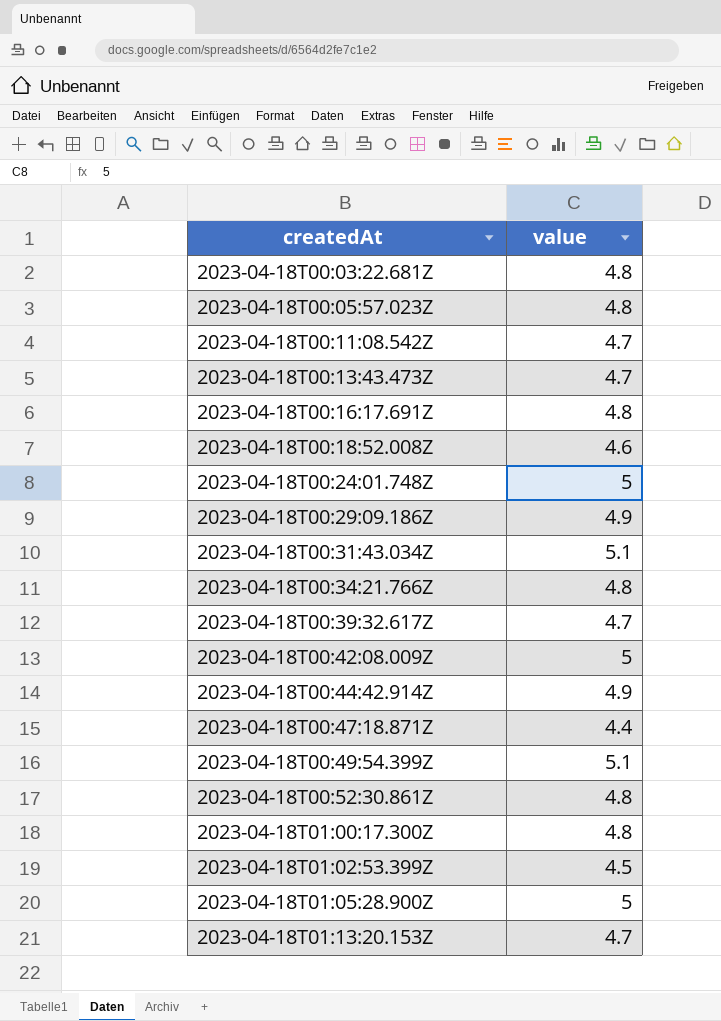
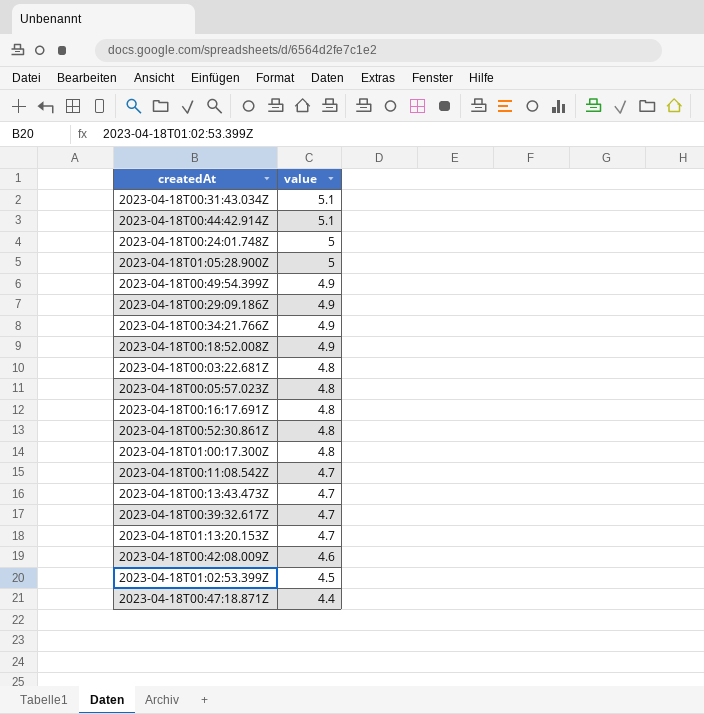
row order: createdAt ascending -> value descending
2023-04-18T00:44:42.914Z | value: 4.9 -> 5.1
2023-04-18T00:49:54.399Z | value: 5.1 -> 4.9
2023-04-18T00:34:21.766Z | value: 4.8 -> 4.9
2023-04-18T00:18:52.008Z | value: 4.6 -> 4.9
2023-04-18T00:42:08.009Z | value: 5 -> 4.6

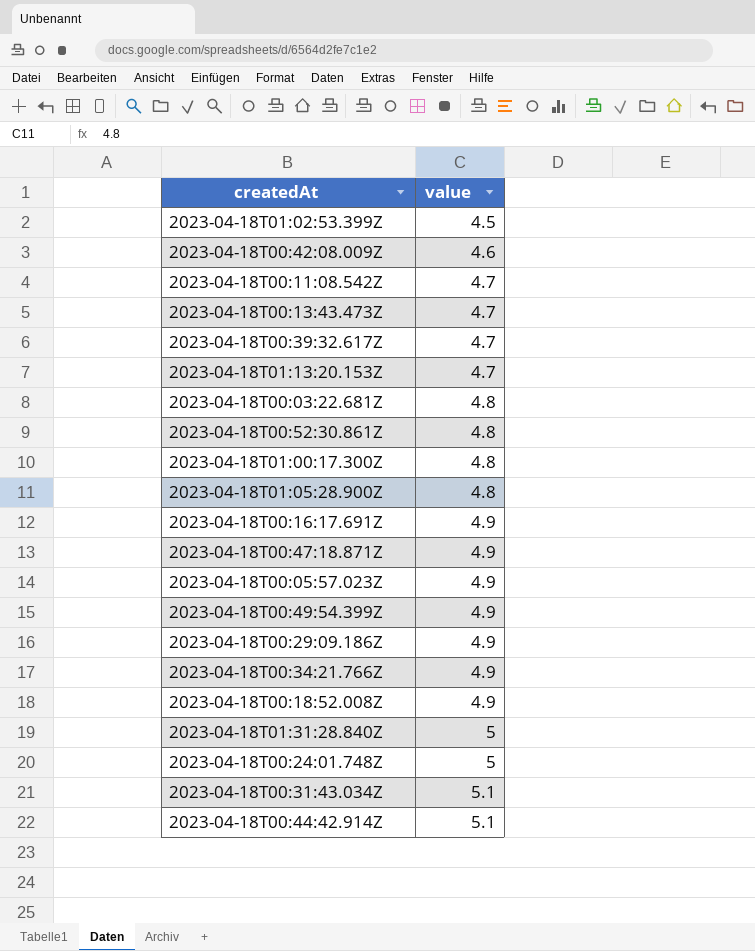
row order: value descending -> value ascending
2023-04-18T01:05:28.900Z | value: 5 -> 4.8
2023-04-18T00:16:17.691Z | value: 4.8 -> 4.9
2023-04-18T00:47:18.871Z | value: 4.4 -> 4.9
2023-04-18T00:05:57.023Z | value: 4.8 -> 4.9
row 2023-04-18T01:31:28.840Z: none -> 5

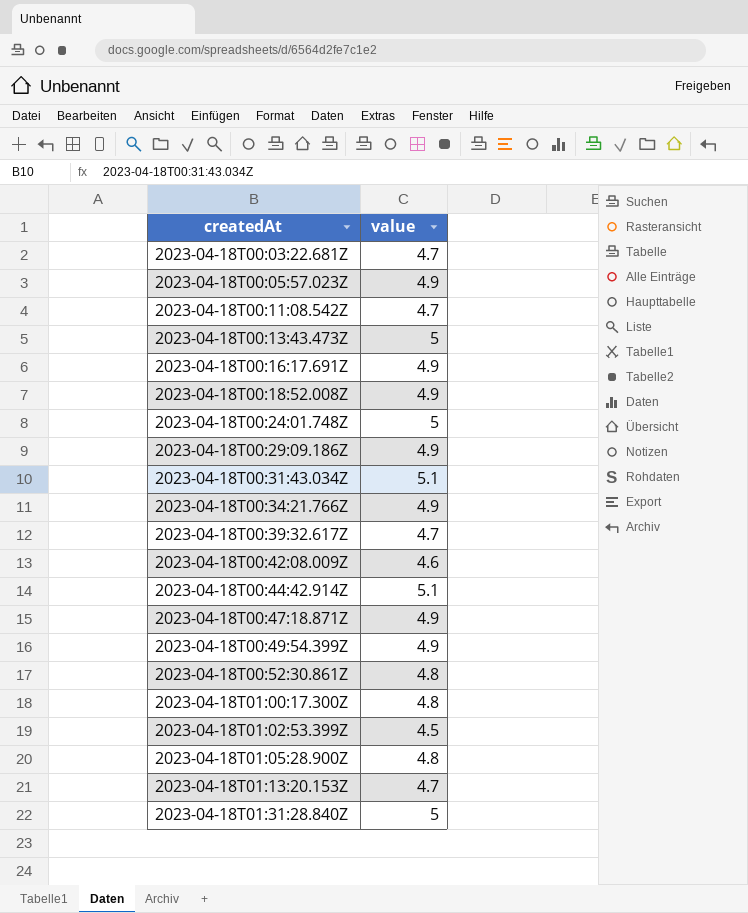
row order: value ascending -> createdAt ascending
2023-04-18T00:03:22.681Z | value: 4.8 -> 4.7
2023-04-18T00:13:43.473Z | value: 4.7 -> 5

